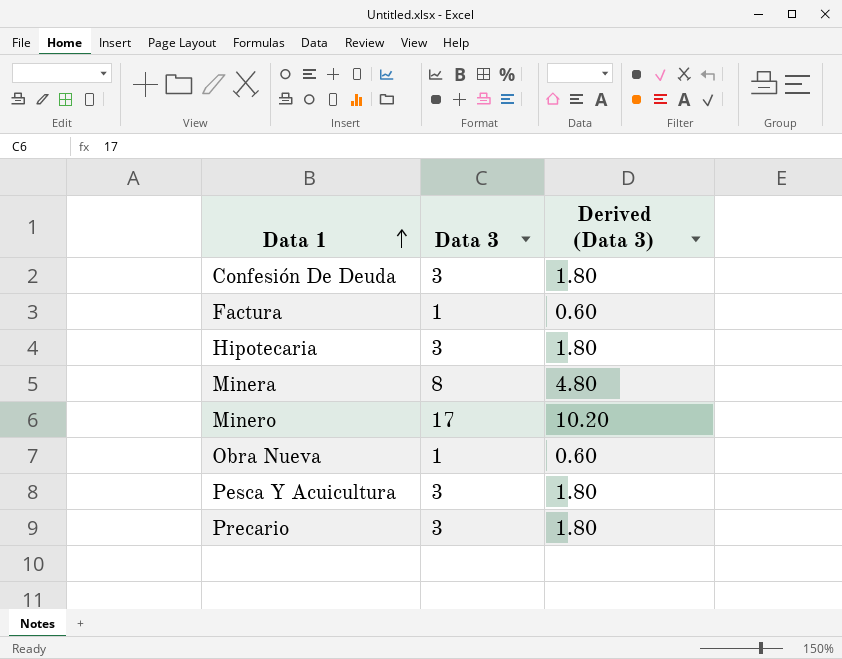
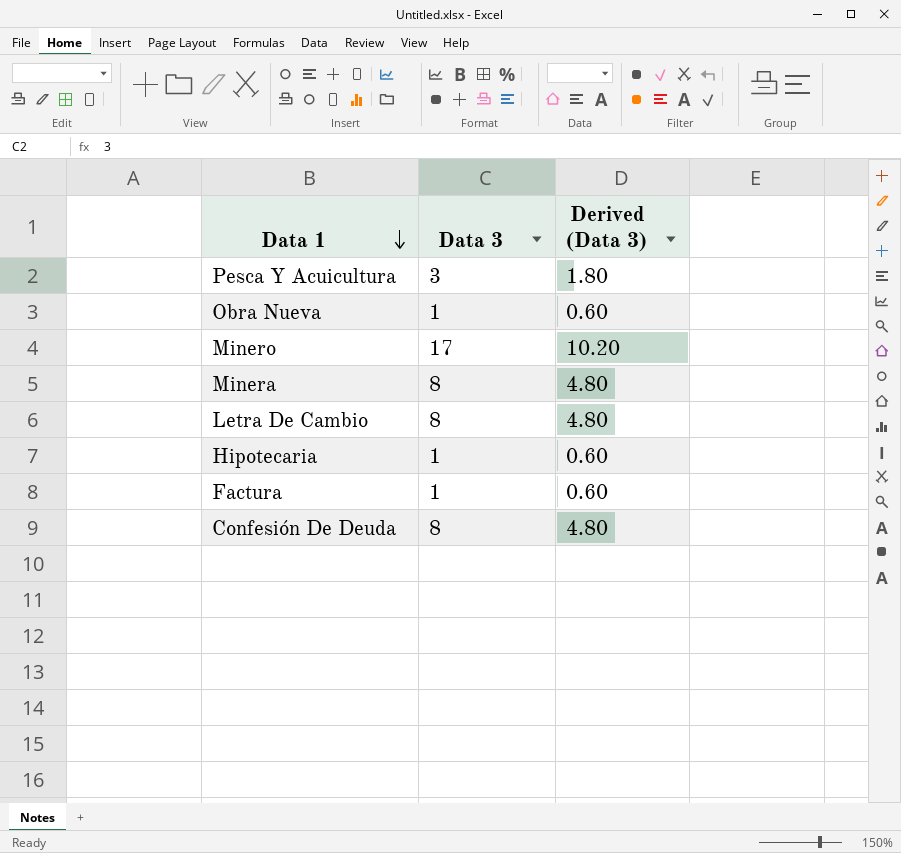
row order: Data 1 ascending -> Data 1 descending
row Precario: 3 | 1.80 -> none
row Letra De Cambio: none -> 8 | 4.80
Hipotecaria | Data 3: 3 -> 1
Hipotecaria | Derived (Data 3): 1.80 -> 0.60
Confesión De Deuda | Data 3: 3 -> 8
Confesión De Deuda | Derived (Data 3): 1.80 -> 4.80

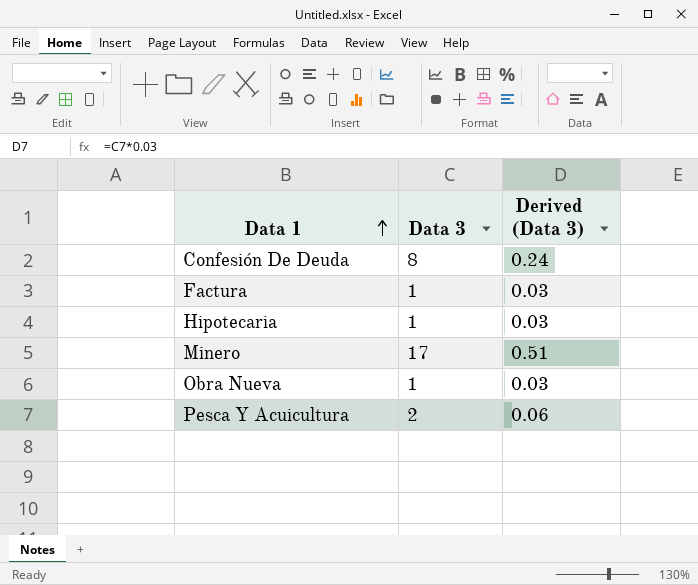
row order: Data 1 descending -> Data 1 ascending
column Derived (Data 3) | formula: [Data 3] * 0.6 -> [Data 3] * 0.03
row Minera: 8 | 4.80 -> none
row Letra De Cambio: 8 | 4.80 -> none
Pesca Y Acuicultura | Data 3: 3 -> 2

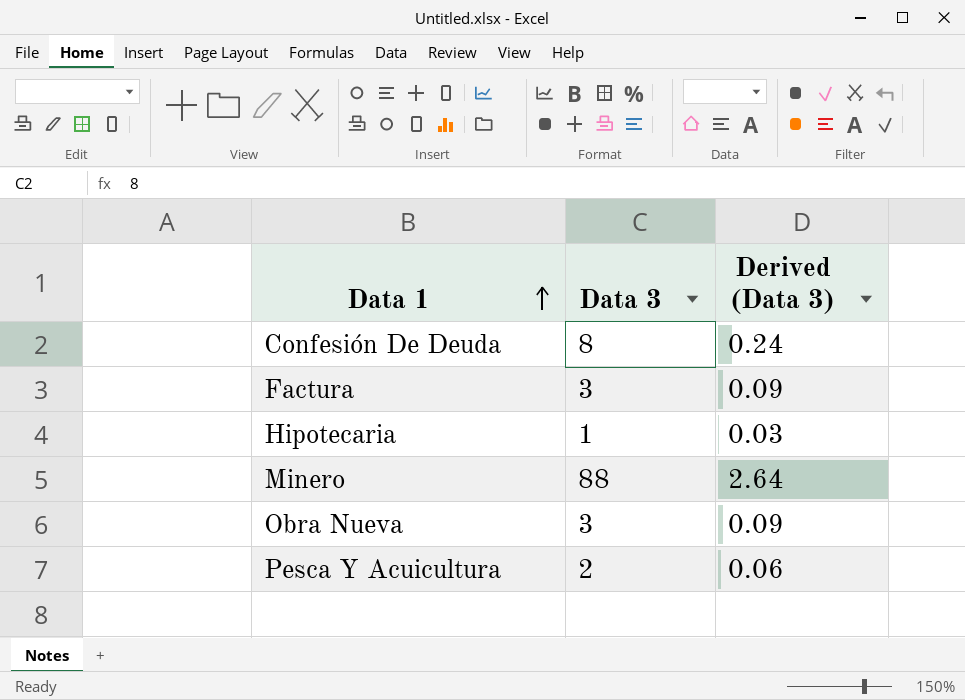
Factura | Data 3: 1 -> 3
Factura | Derived (Data 3): 0.03 -> 0.09
Minero | Data 3: 17 -> 88
Minero | Derived (Data 3): 0.51 -> 2.64
Obra Nueva | Data 3: 1 -> 3
Obra Nueva | Derived (Data 3): 0.03 -> 0.09

